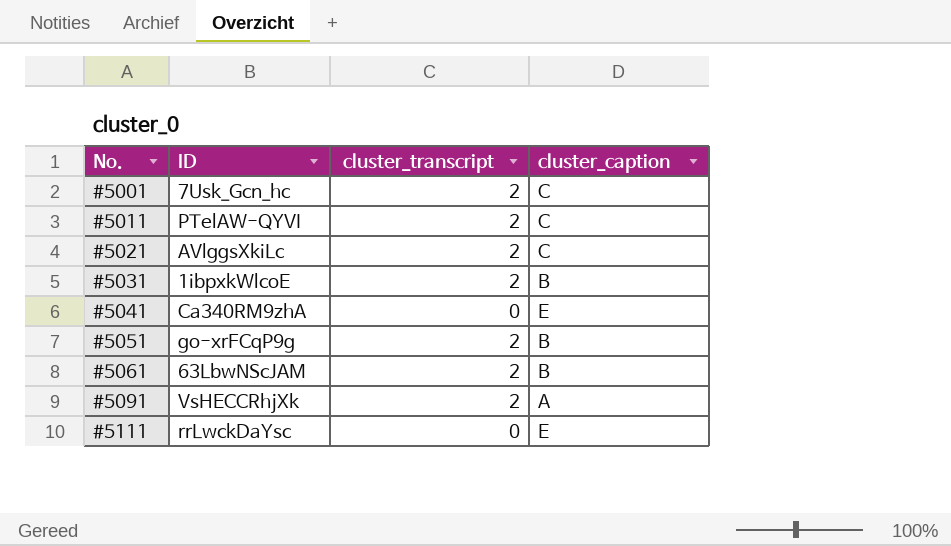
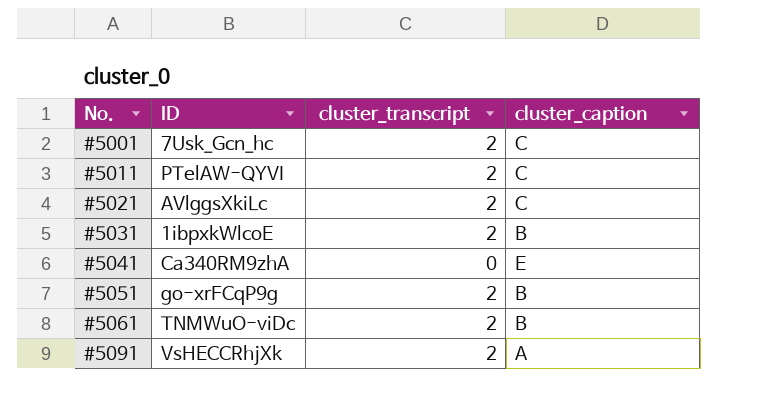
row #5111: rrLwckDaYsc | 0 | E -> none
#5061 | ID: 63LbwNScJAM -> TNMWuO-viDc

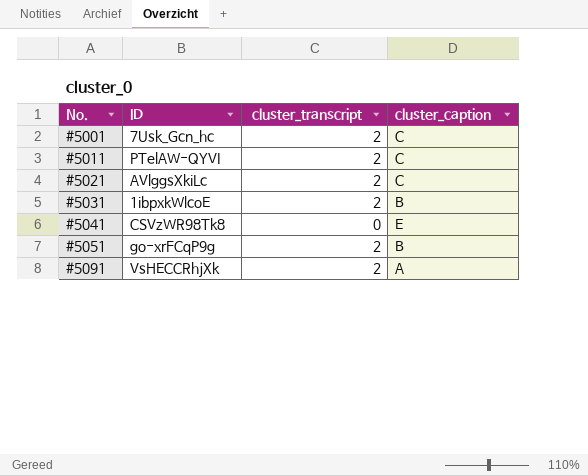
row #5061: TNMWuO-viDc | 2 | B -> none
#5041 | ID: Ca340RM9zhA -> CSVzWR98Tk8

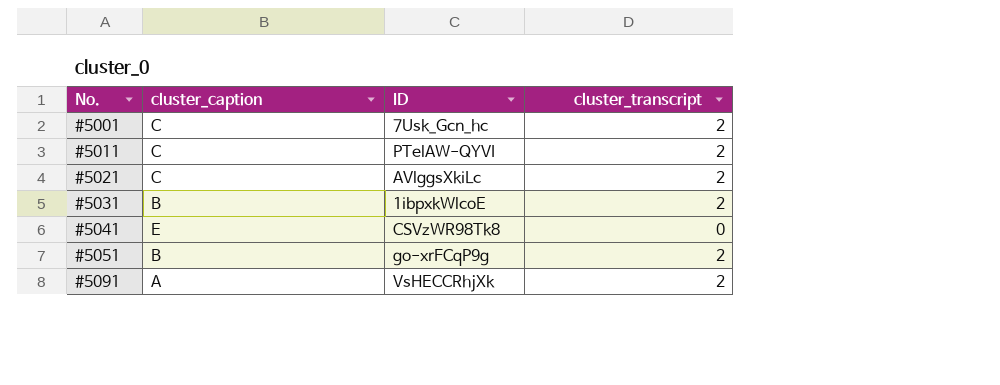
column cluster_caption | position: 4 -> 2

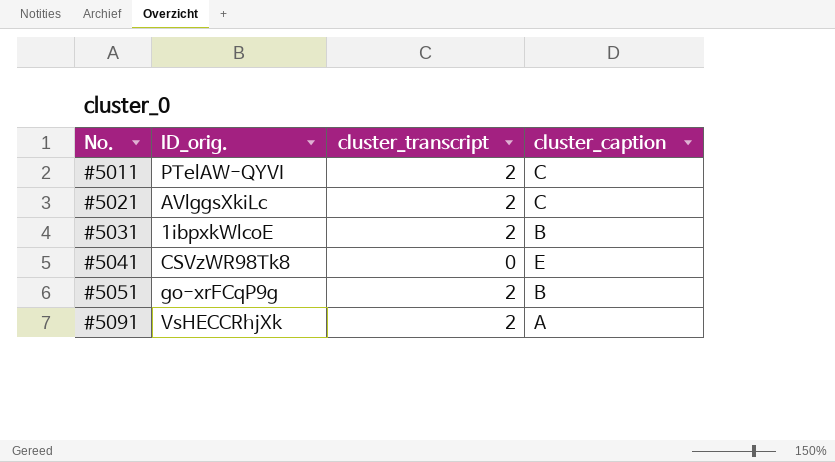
column name: ID -> ID_orig.
column cluster_caption | position: 2 -> 4
row #5001: C | 7Usk_Gcn_hc | 2 -> none

